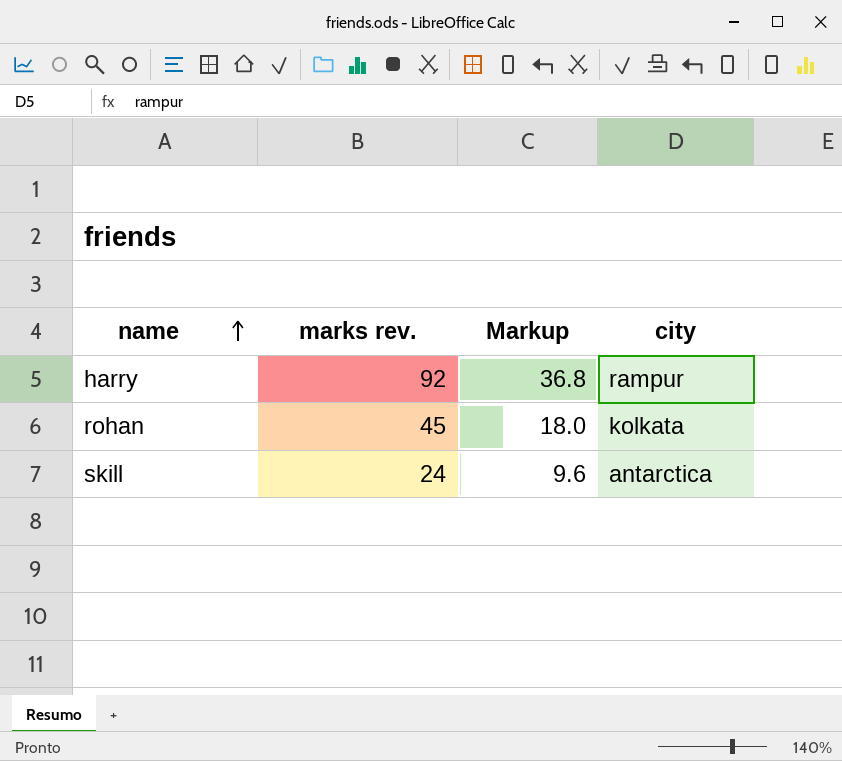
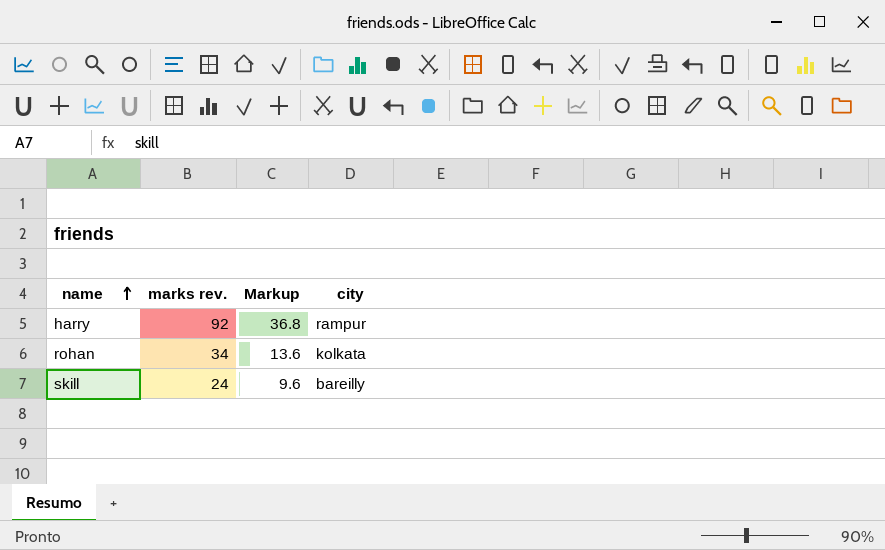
rohan | marks rev.: 45 -> 34
rohan | Markup: 18.0 -> 13.6
skill | city: antarctica -> bareilly

